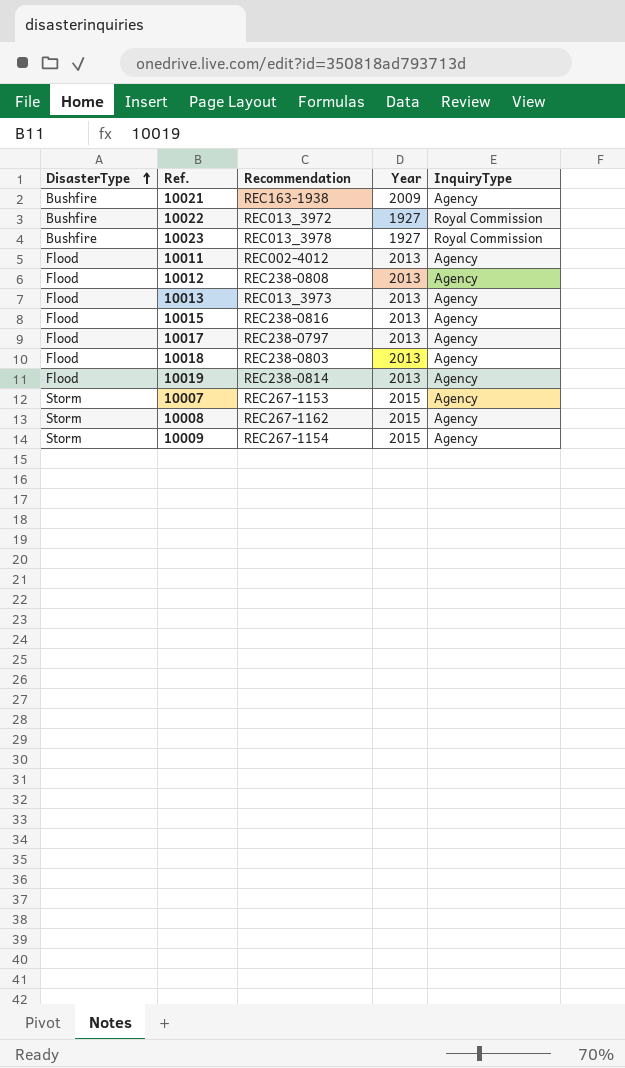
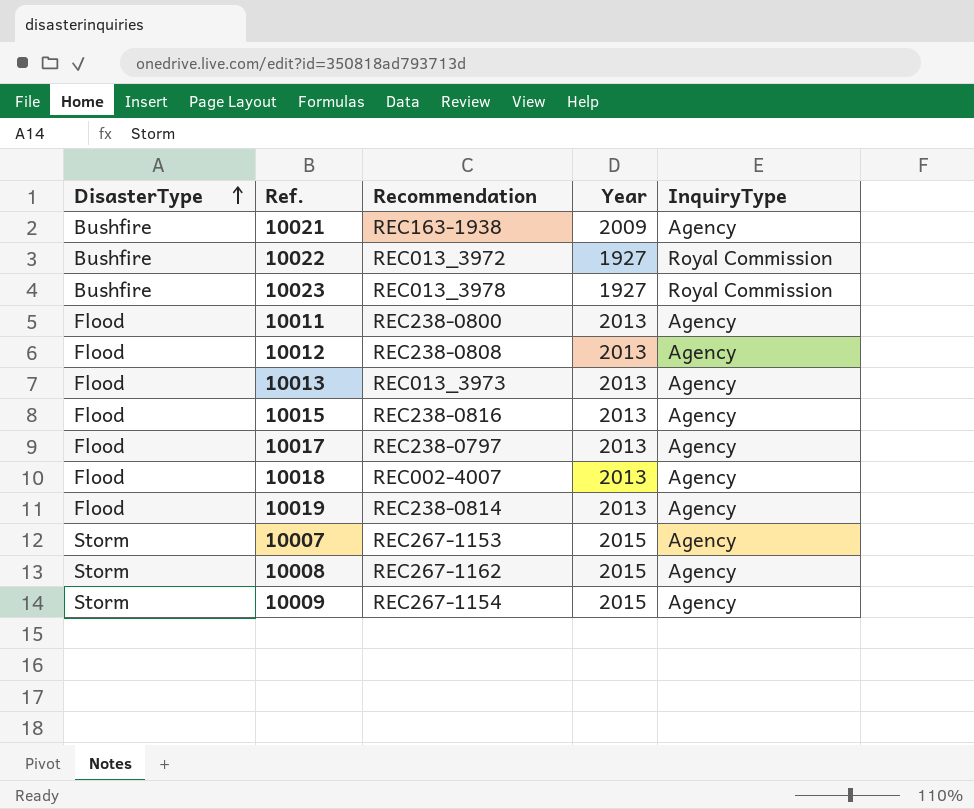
10011 | Recommendation: REC002-4012 -> REC238-0800
10018 | Recommendation: REC238-0803 -> REC002-4007

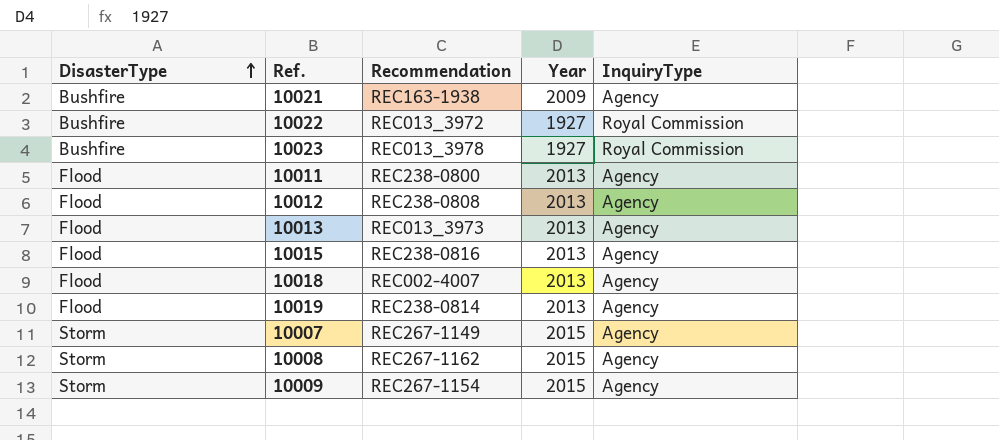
row 10017: Flood | REC238-0797 | 2013 | Agency -> none
10007 | Recommendation: REC267-1153 -> REC267-1149

